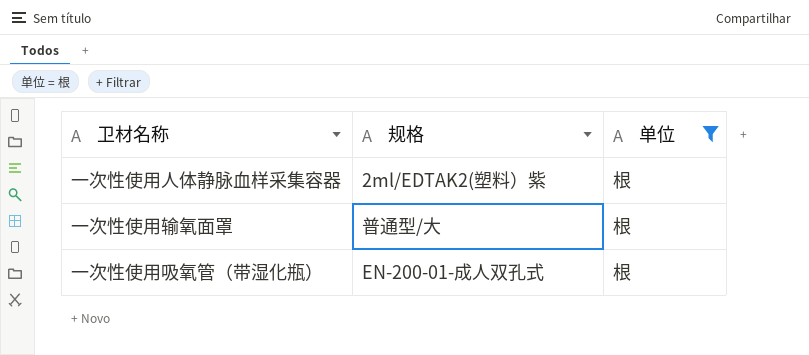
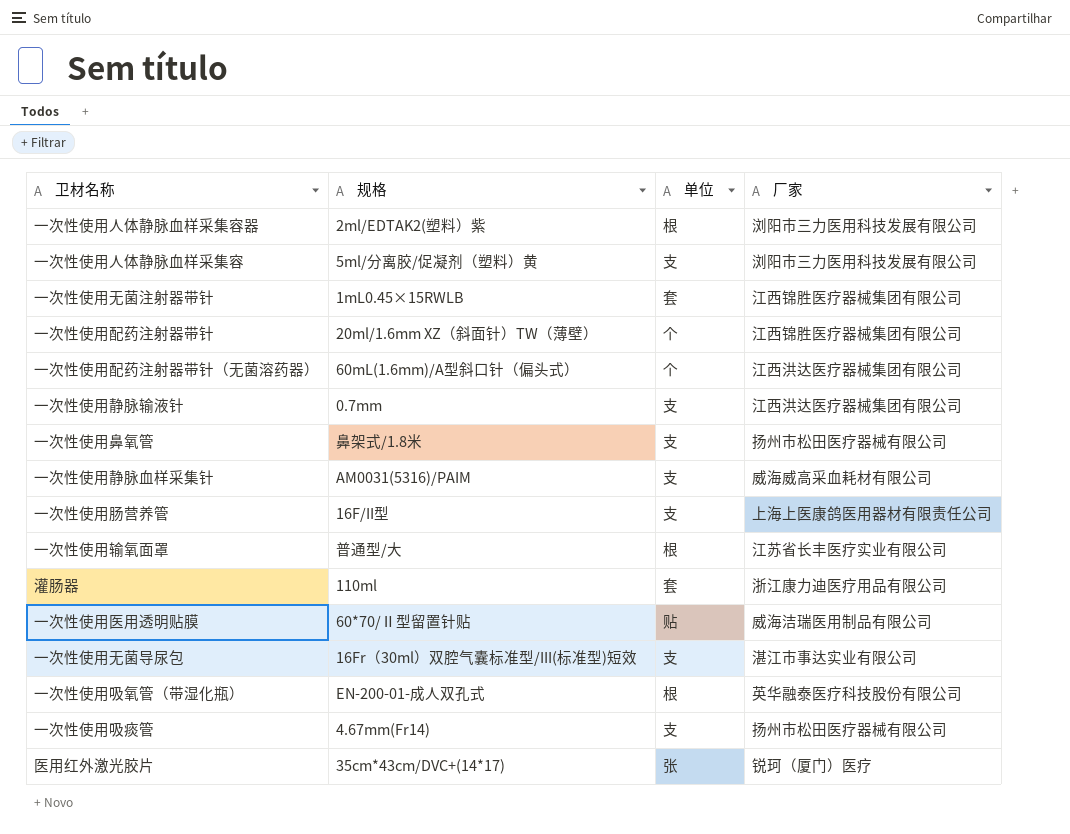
filter: 单位 = 根 -> none
column 厂家 | position: none -> 4

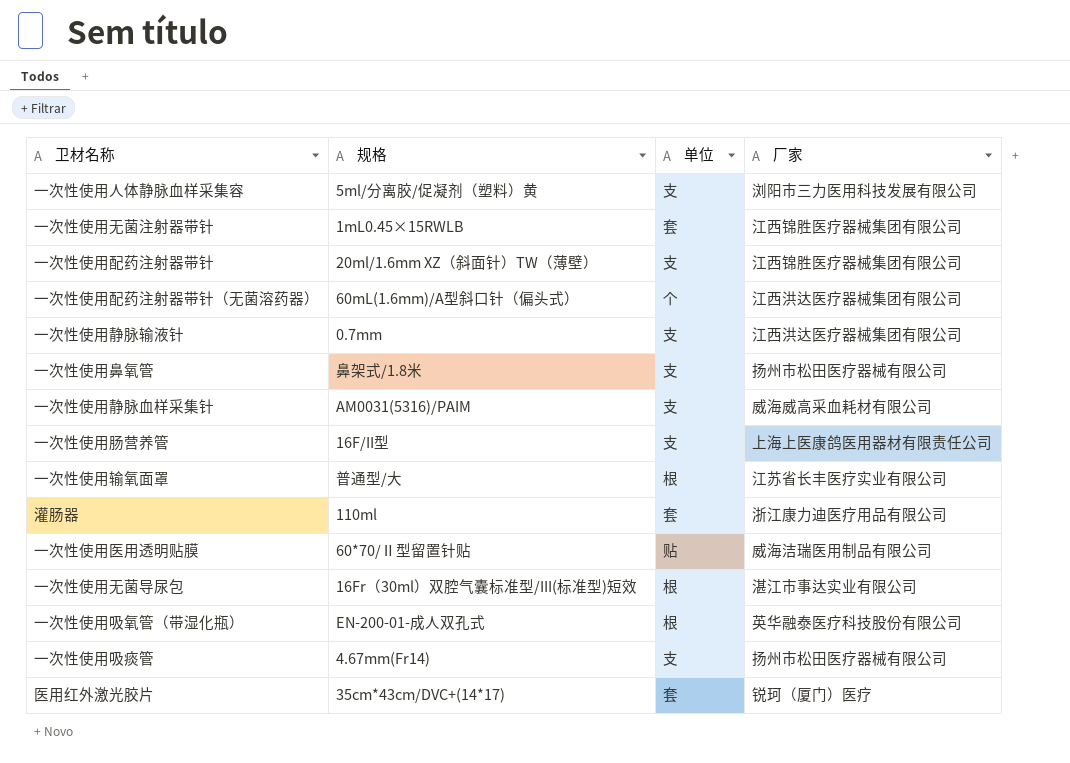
row 一次性使用人体静脉血样采集容器: 2ml/EDTAK2(塑料）紫 | 根 | 浏阳市三力医用科技发展有限公司 -> none
一次性使用配药注射器带针 | 单位: 个 -> 支
一次性使用无菌导尿包 | 单位: 支 -> 根
医用红外激光胶片 | 单位: 张 -> 套

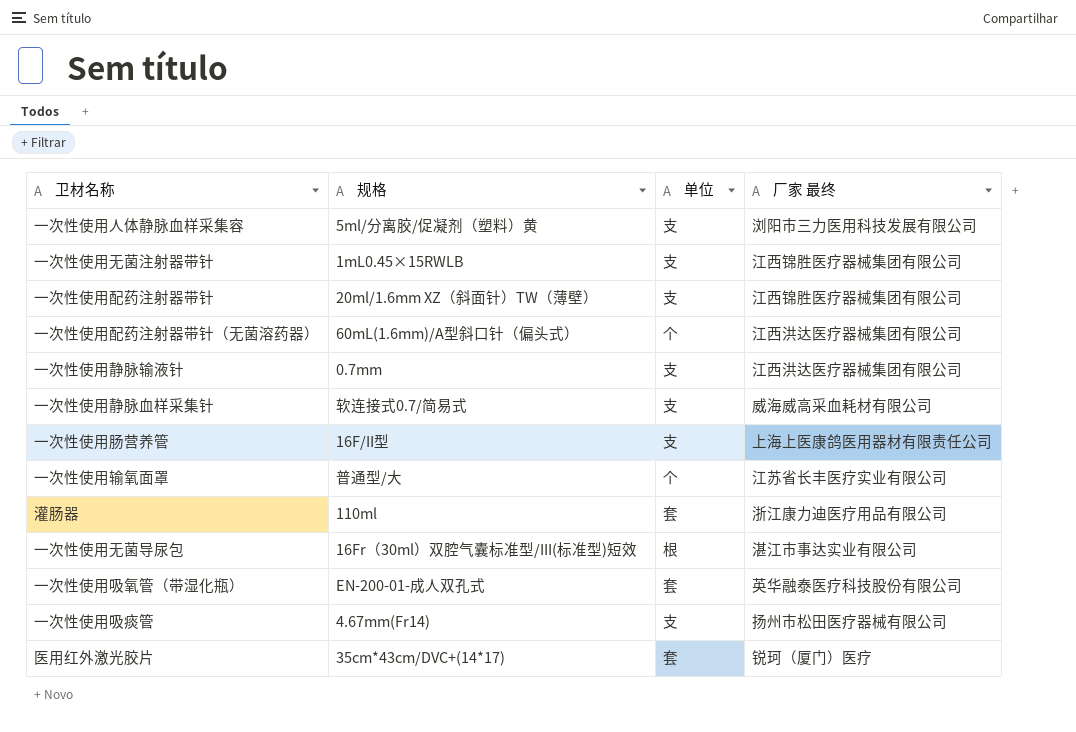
column name: 厂家 -> 厂家 最终
row 一次性使用鼻氧管: 鼻架式/1.8米 | 支 | 扬州市松田医疗器械有限公司 -> none
row 一次性使用医用透明贴膜: 60*70/Ⅱ型留置针贴 | 贴 | 威海洁瑞医用制品有限公司 -> none
一次性使用无菌注射器带针 | 单位: 套 -> 支
一次性使用静脉血样采集针 | 规格: AM0031(5316)/PAIM -> 软连接式0.7/简易式
一次性使用输氧面罩 | 单位: 根 -> 个
一次性使用吸氧管（带湿化瓶） | 单位: 根 -> 套

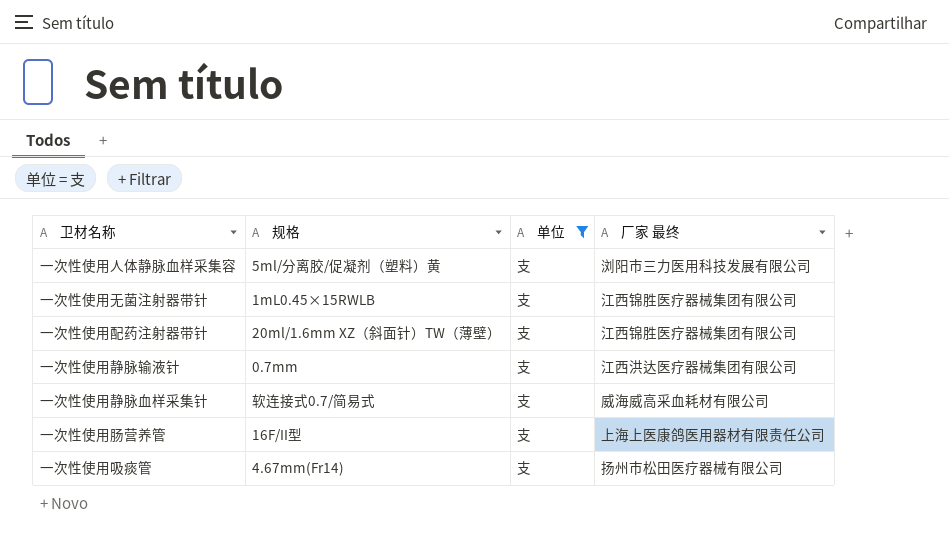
filter: none -> 单位 = 支

